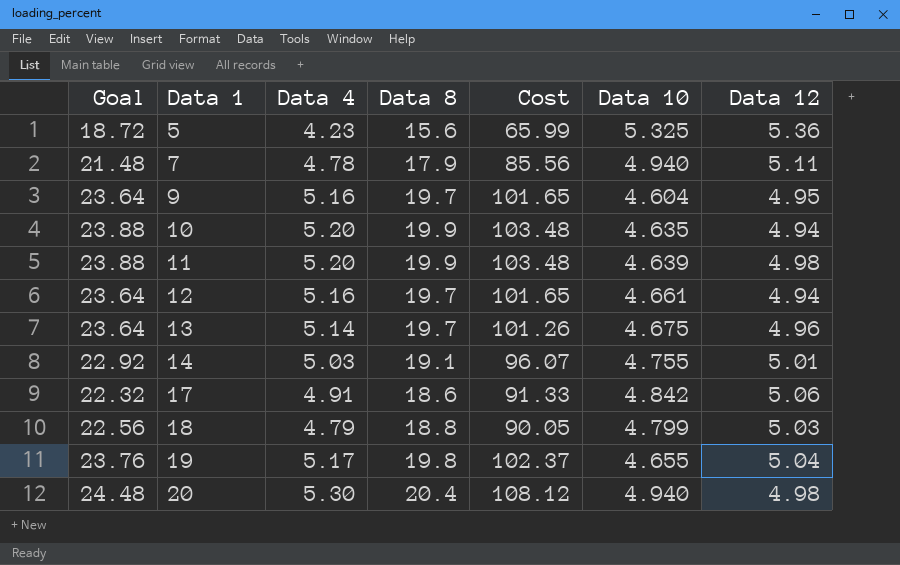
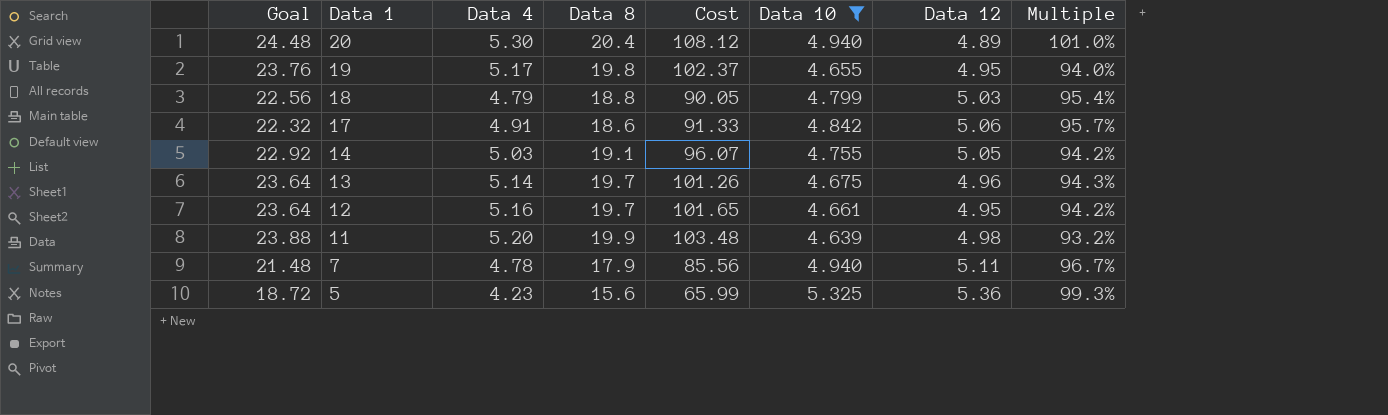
filter: none -> Data 10 >= 4.639
row order: Data 1 ascending -> Data 1 descending
column Multiple | formula: none -> [Data 10] / [Data 12]
20 | Data 12: 4.98 -> 4.89
19 | Data 12: 5.04 -> 4.95
14 | Data 12: 5.01 -> 5.05
12 | Data 12: 4.94 -> 4.95

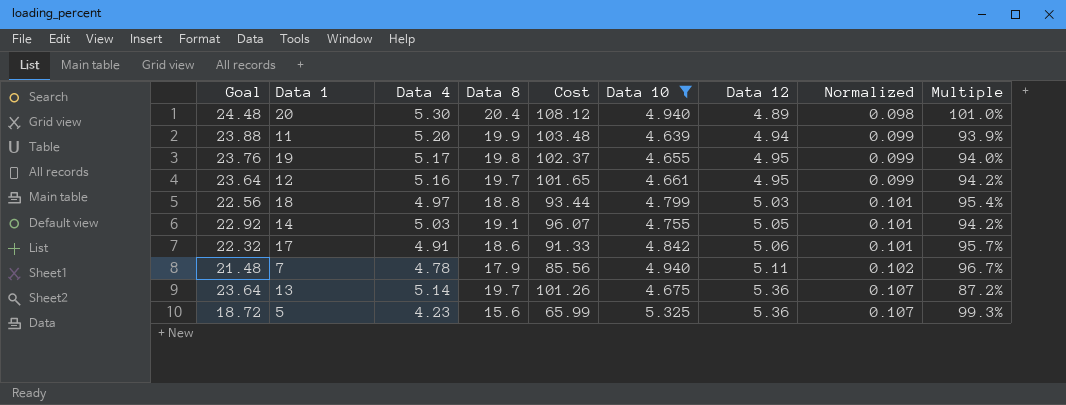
row order: Data 1 descending -> Data 12 ascending
column Normalized | formula: none -> [Data 12] * 0.02
11 | Data 12: 4.98 -> 4.94
11 | Multiple: 93.2% -> 93.9%
18 | Data 4: 4.79 -> 4.97
18 | Cost: 90.05 -> 93.44
13 | Data 12: 4.96 -> 5.36
13 | Multiple: 94.3% -> 87.2%

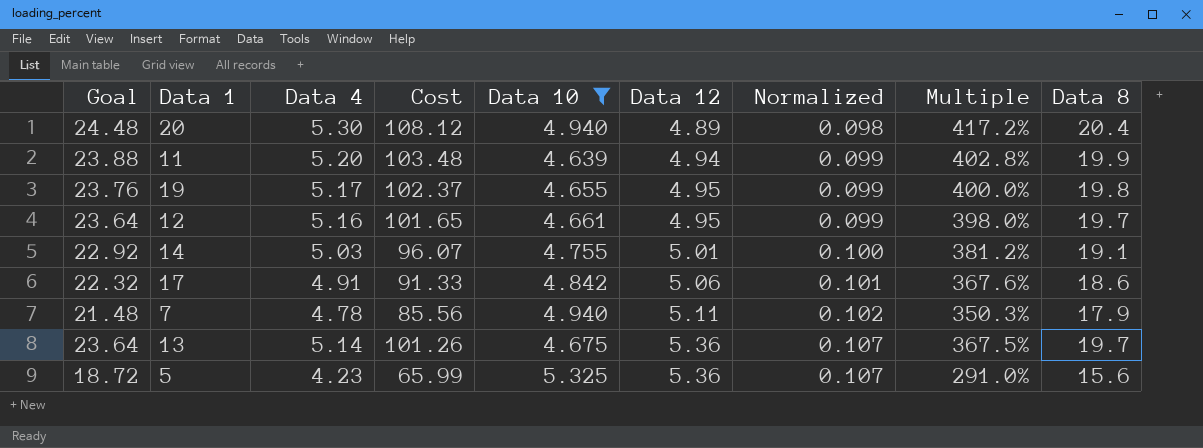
column Multiple | formula: [Data 10] / [Data 12] -> [Data 8] / [Data 12]
column Data 8 | position: 4 -> 9
row 18: 22.56 | 4.97 | 18.8 | 93.44 | 4.799 | 5.03 | 0.101 | 95.4% -> none
14 | Data 12: 5.05 -> 5.01
14 | Normalized: 0.101 -> 0.100

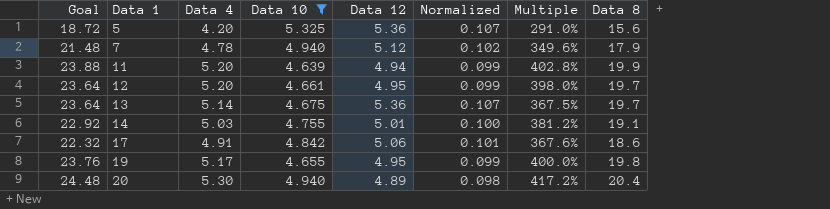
row order: Data 12 ascending -> Data 1 ascending
column Cost | formula: [Data 4] * [Data 8] -> none
5 | Data 4: 4.23 -> 4.20
7 | Data 12: 5.11 -> 5.12
7 | Multiple: 350.3% -> 349.6%
12 | Data 4: 5.16 -> 5.20

